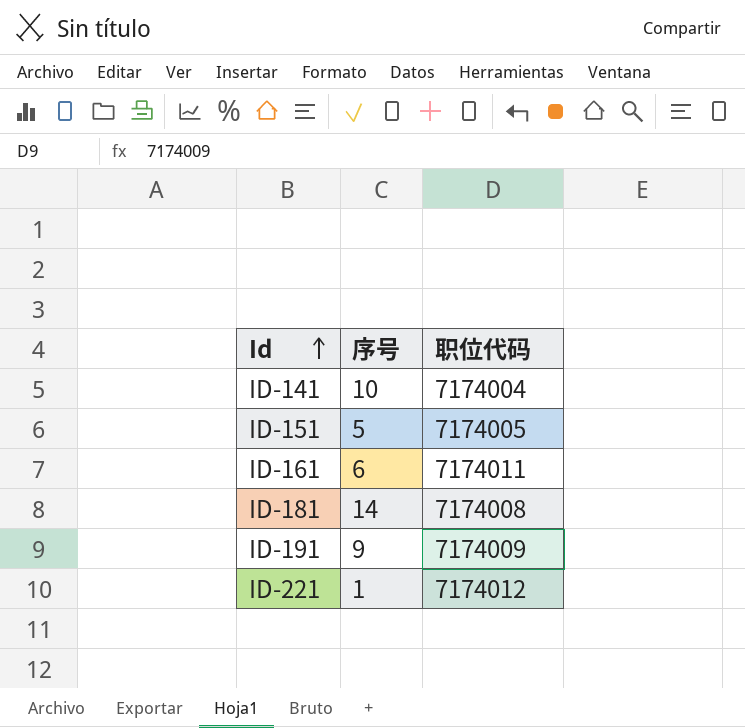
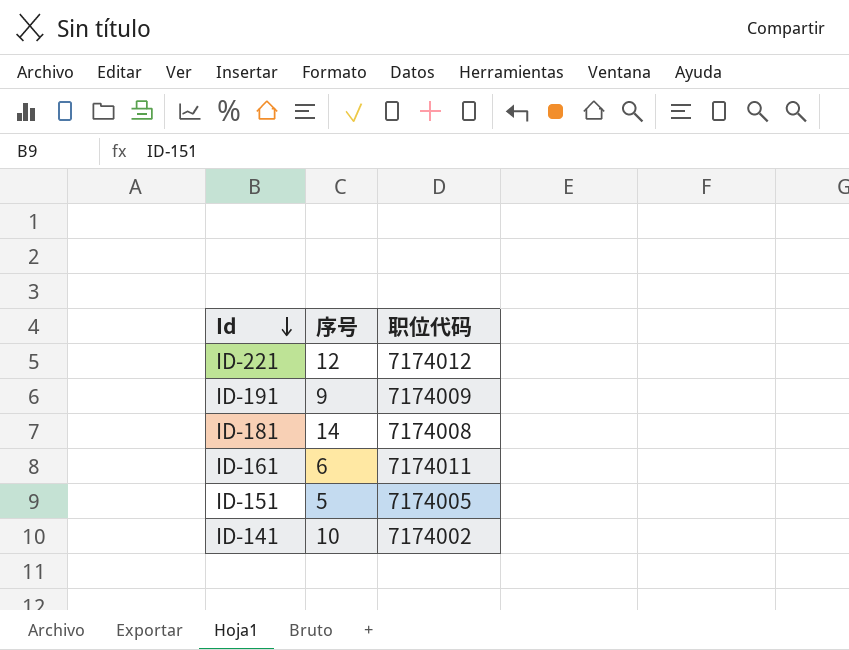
row order: Id ascending -> Id descending
ID-221 | 序号: 1 -> 12
ID-141 | 职位代码: 7174004 -> 7174002

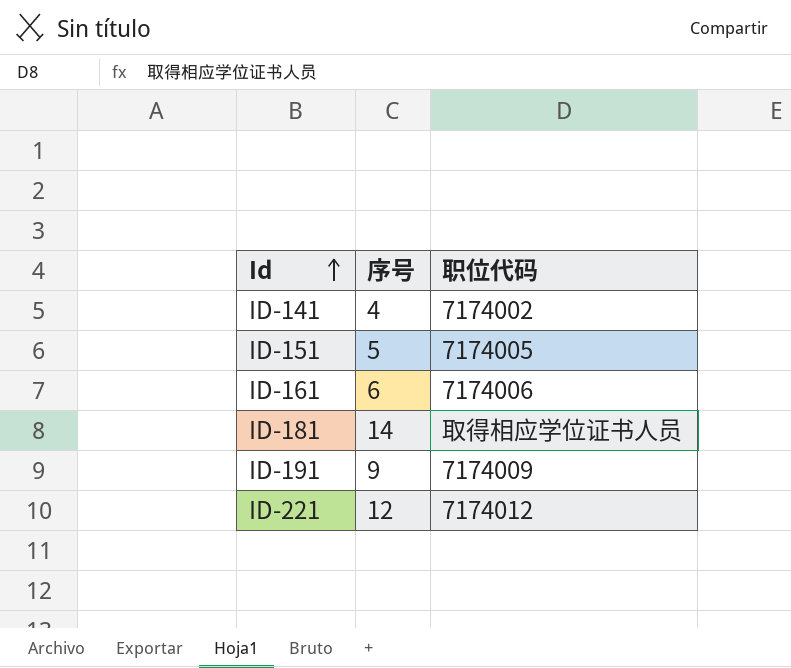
row order: Id descending -> Id ascending
ID-141 | 序号: 10 -> 4
ID-161 | 职位代码: 7174011 -> 7174006
ID-181 | 职位代码: 7174008 -> 取得相应学位证书人员

